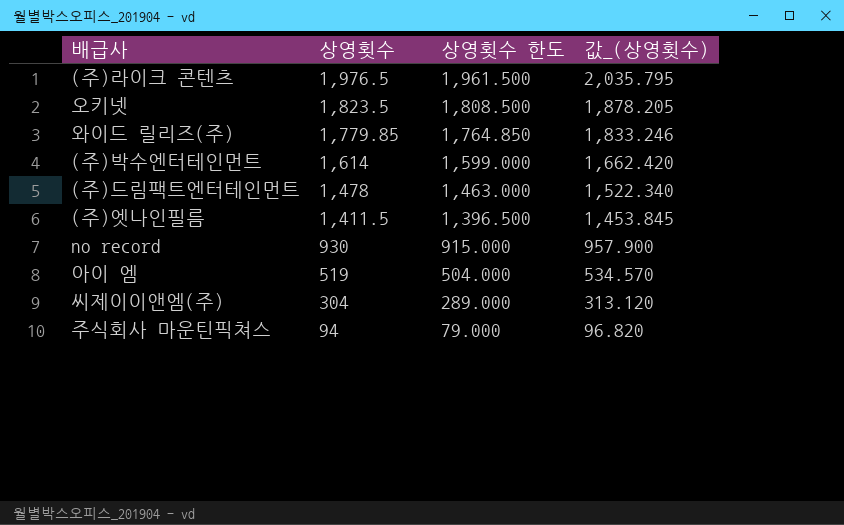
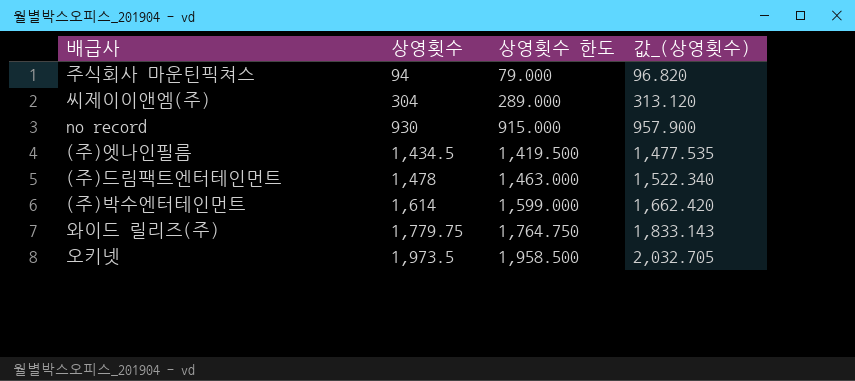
row order: 상영횟수 descending -> 상영횟수 ascending
row (주)라이크 콘텐츠: 1,976.5 | 1,961.500 | 2,035.795 -> none
row 아이 엠: 519 | 504.000 | 534.570 -> none
(주)엣나인필름 | 상영횟수: 1,411.5 -> 1,434.5
(주)엣나인필름 | 상영횟수 한도: 1,396.500 -> 1,419.500
(주)엣나인필름 | 값_(상영횟수): 1,453.845 -> 1,477.535
와이드 릴리즈(주) | 상영횟수: 1,779.85 -> 1,779.75
와이드 릴리즈(주) | 상영횟수 한도: 1,764.850 -> 1,764.750
와이드 릴리즈(주) | 값_(상영횟수): 1,833.246 -> 1,833.143
오키넷 | 상영횟수: 1,823.5 -> 1,973.5
오키넷 | 상영횟수 한도: 1,808.500 -> 1,958.500
오키넷 | 값_(상영횟수): 1,878.205 -> 2,032.705

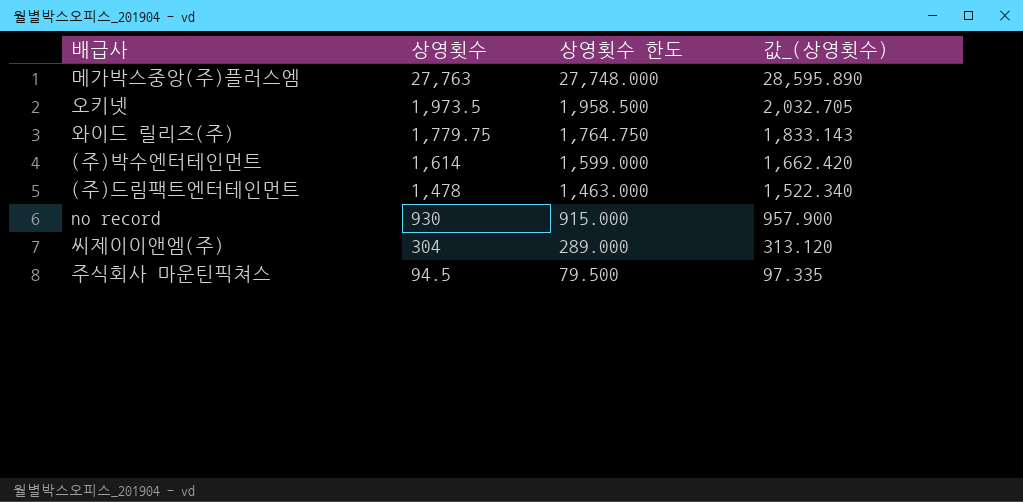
row order: 상영횟수 ascending -> 상영횟수 descending
row (주)엣나인필름: 1,434.5 | 1,419.500 | 1,477.535 -> none
row 메가박스중앙(주)플러스엠: none -> 27,763 | 27,748.000 | 28,595.890
주식회사 마운틴픽쳐스 | 상영횟수: 94 -> 94.5
주식회사 마운틴픽쳐스 | 상영횟수 한도: 79.000 -> 79.500
주식회사 마운틴픽쳐스 | 값_(상영횟수): 96.820 -> 97.335

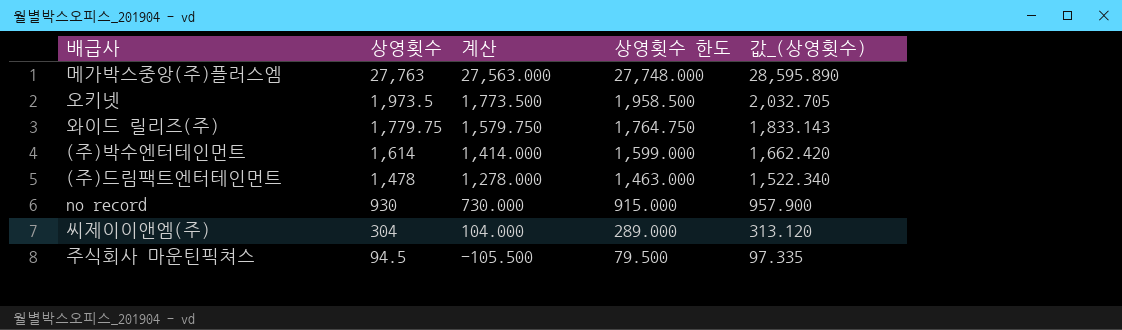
column 계산 | formula: none -> [상영횟수] - 200

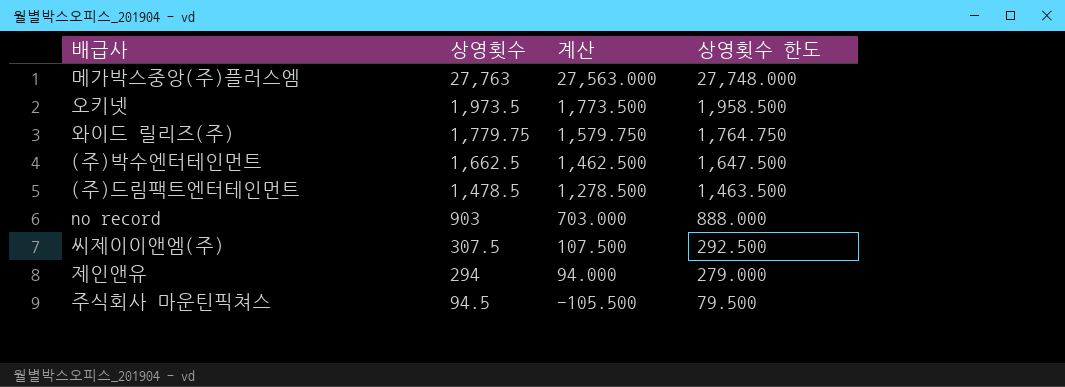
column 값_(상영횟수) | formula: [상영횟수] * 1.03 -> none
(주)박수엔터테인먼트 | 상영횟수: 1,614 -> 1,662.5
(주)박수엔터테인먼트 | 계산: 1,414.000 -> 1,462.500
(주)박수엔터테인먼트 | 상영횟수 한도: 1,599.000 -> 1,647.500
(주)드림팩트엔터테인먼트 | 상영횟수: 1,478 -> 1,478.5
(주)드림팩트엔터테인먼트 | 계산: 1,278.000 -> 1,278.500
(주)드림팩트엔터테인먼트 | 상영횟수 한도: 1,463.000 -> 1,463.500
no record | 상영횟수: 930 -> 903
no record | 계산: 730.000 -> 703.000
no record | 상영횟수 한도: 915.000 -> 888.000
씨제이이앤엠(주) | 상영횟수: 304 -> 307.5
씨제이이앤엠(주) | 계산: 104.000 -> 107.500
씨제이이앤엠(주) | 상영횟수 한도: 289.000 -> 292.500
row 제인앤유: none -> 294 | 94.000 | 279.000

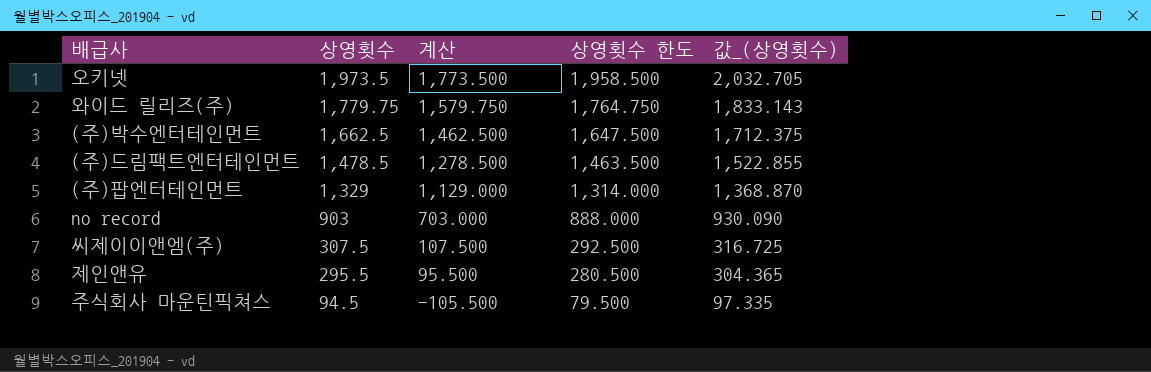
column 값_(상영횟수) | formula: none -> [상영횟수] * 1.03
row 메가박스중앙(주)플러스엠: 27,763 | 27,563.000 | 27,748.000 -> none
row (주)팝엔터테인먼트: none -> 1,329 | 1,129.000 | 1,314.000 | 1,368.870
제인앤유 | 상영횟수: 294 -> 295.5
제인앤유 | 계산: 94.000 -> 95.500
제인앤유 | 상영횟수 한도: 279.000 -> 280.500

